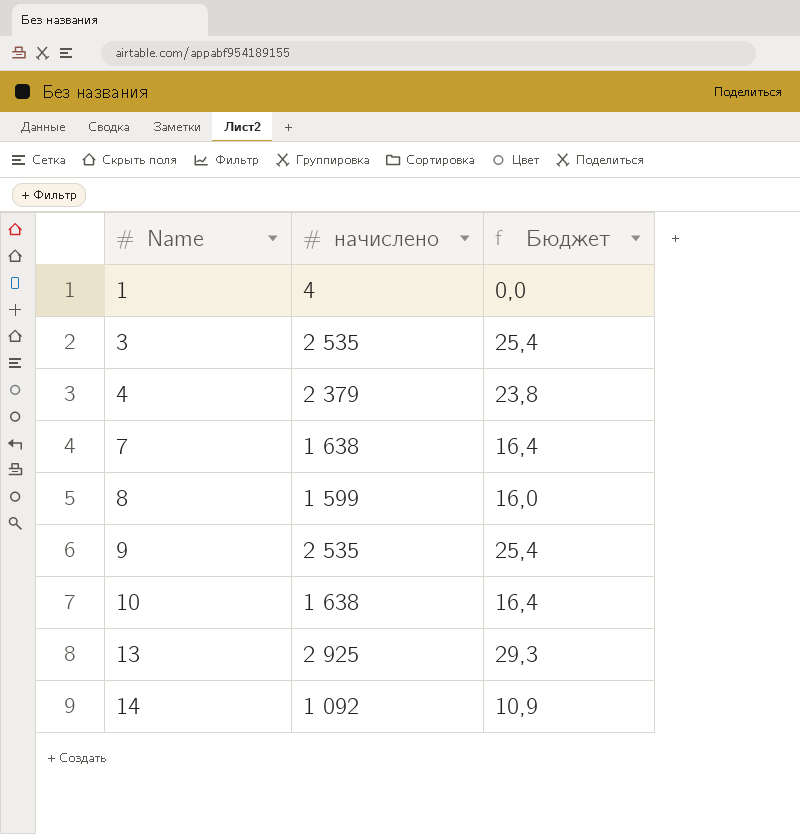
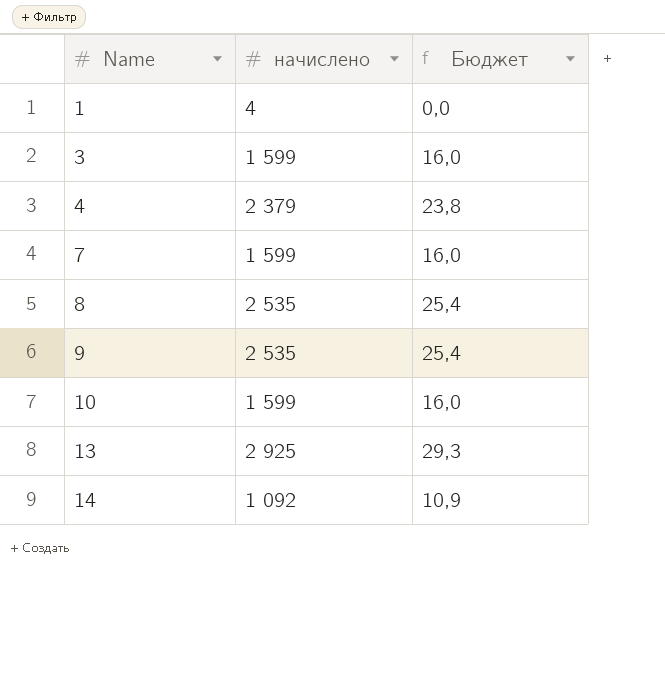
3 | начислено: 2 535 -> 1 599
3 | Бюджет: 25,4 -> 16,0
7 | начислено: 1 638 -> 1 599
7 | Бюджет: 16,4 -> 16,0
8 | начислено: 1 599 -> 2 535
8 | Бюджет: 16,0 -> 25,4
10 | начислено: 1 638 -> 1 599
10 | Бюджет: 16,4 -> 16,0

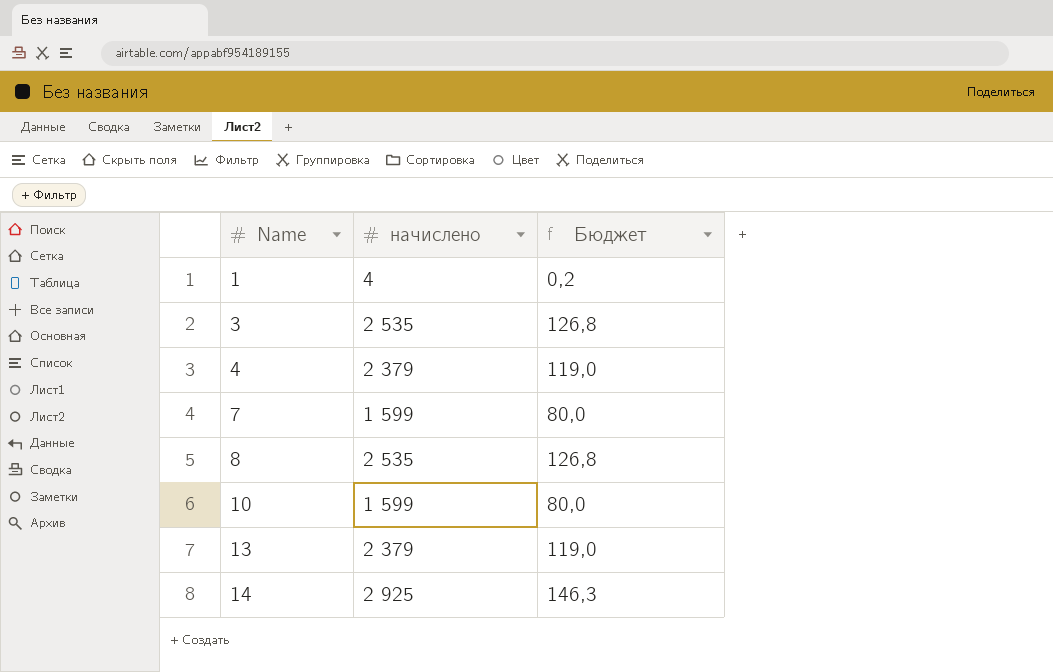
column Бюджет | formula: [начислено] * 0,01 -> [начислено] * 0,05
row 9: 2 535 | 25,4 -> none
3 | начислено: 1 599 -> 2 535
13 | начислено: 2 925 -> 2 379
14 | начислено: 1 092 -> 2 925

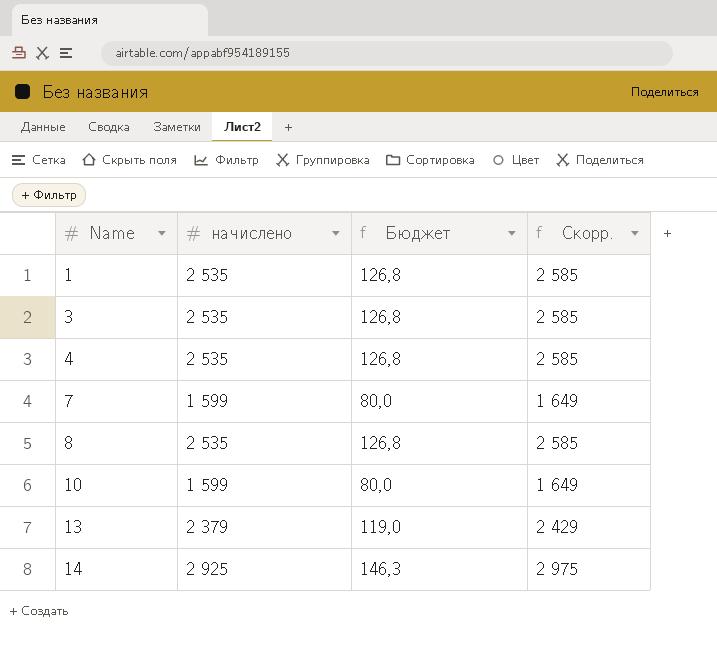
column Скорр. | formula: none -> [начислено] + 50
1 | начислено: 4 -> 2 535
1 | Бюджет: 0,2 -> 126,8
4 | начислено: 2 379 -> 2 535
4 | Бюджет: 119,0 -> 126,8

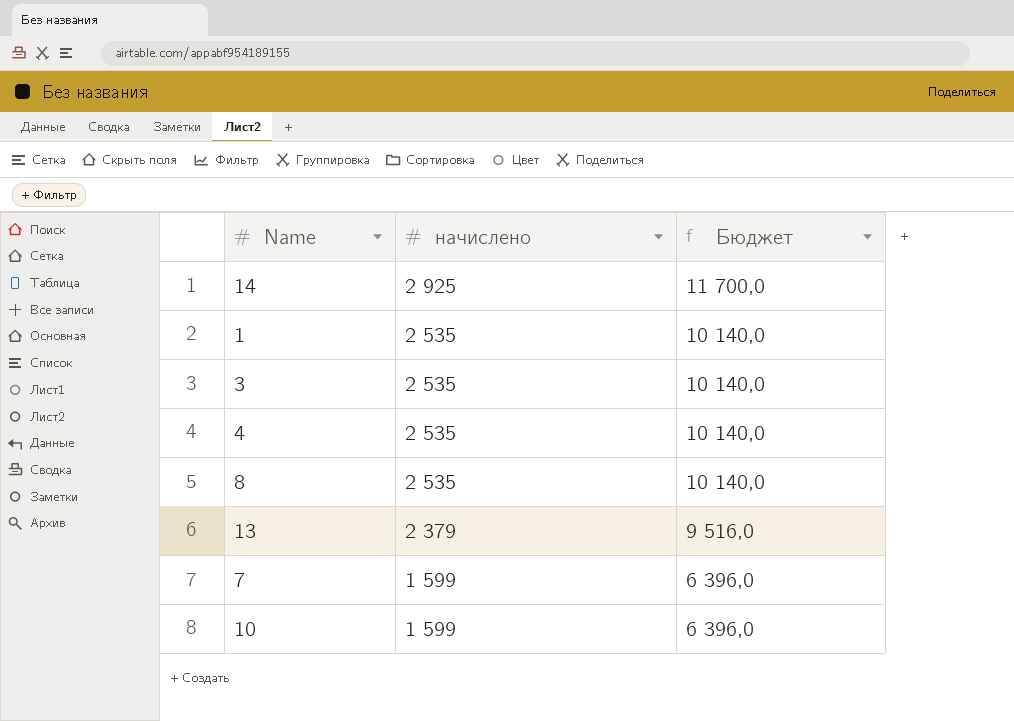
row order: Name ascending -> начислено descending
column Скорр. | formula: [начислено] + 50 -> none
column Бюджет | formula: [начислено] * 0,05 -> [начислено] * 4

